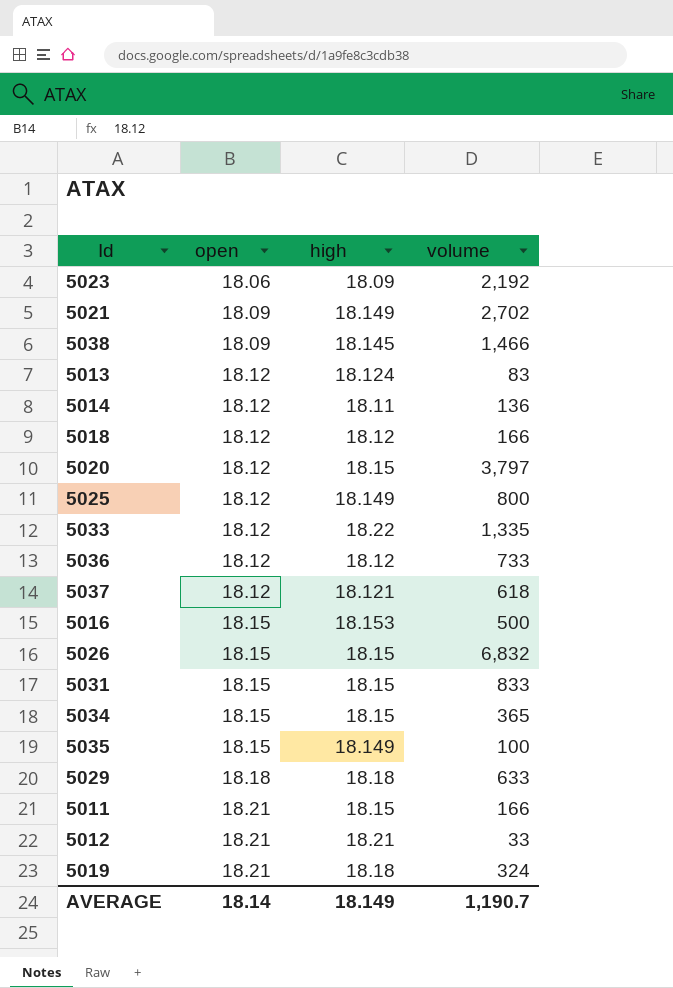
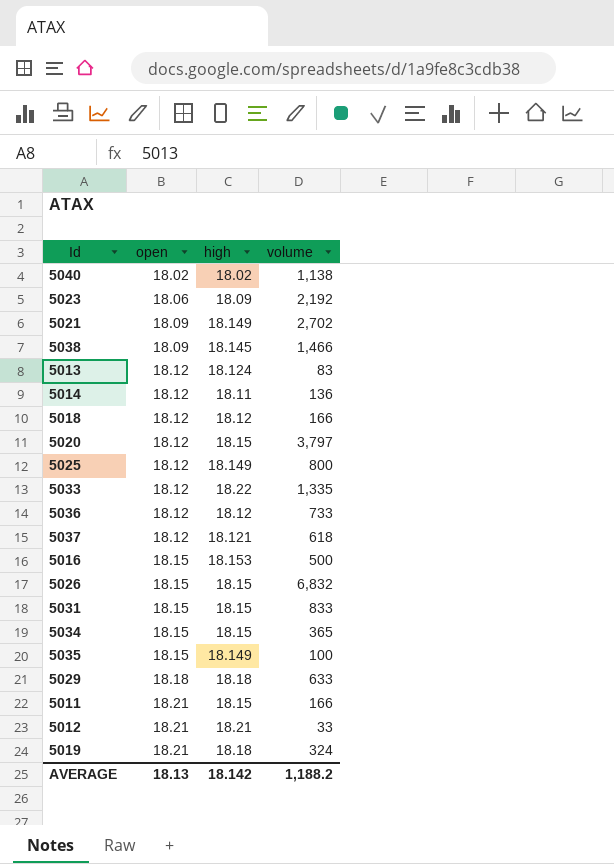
row 5040: none -> 18.02 | 18.02 | 1,138
AVERAGE | open: 18.14 -> 18.13
AVERAGE | high: 18.149 -> 18.142
AVERAGE | volume: 1,190.7 -> 1,188.2

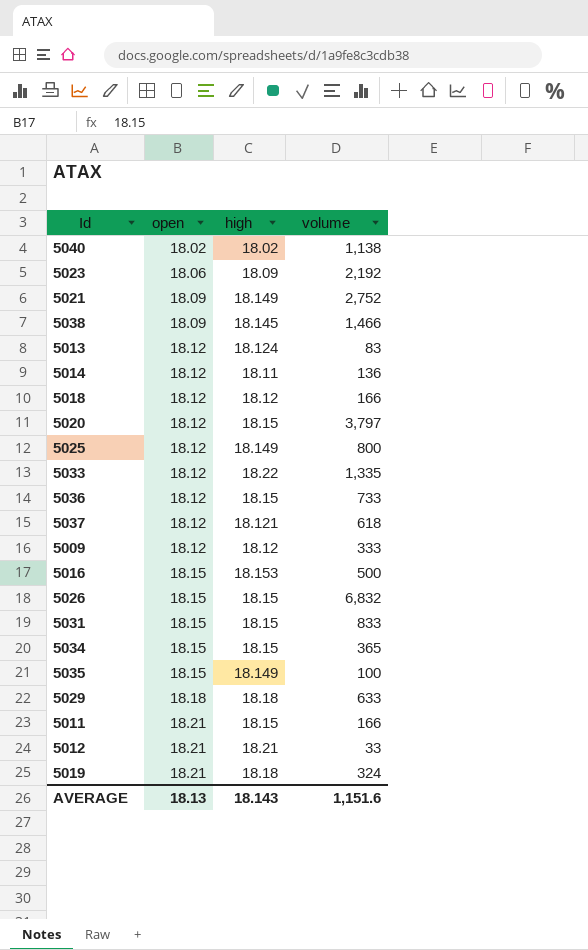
5021 | volume: 2,702 -> 2,752
5036 | high: 18.12 -> 18.15
row 5009: none -> 18.12 | 18.12 | 333
AVERAGE | high: 18.142 -> 18.143
AVERAGE | volume: 1,188.2 -> 1,151.6

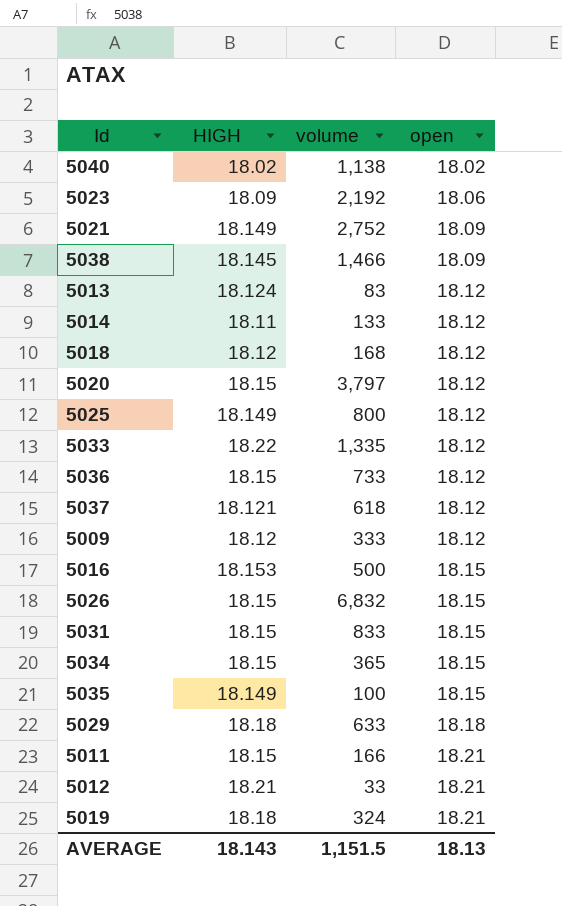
column name: high -> HIGH
column open | position: 2 -> 4
5014 | volume: 136 -> 133
5018 | volume: 166 -> 168
AVERAGE | volume: 1,151.6 -> 1,151.5

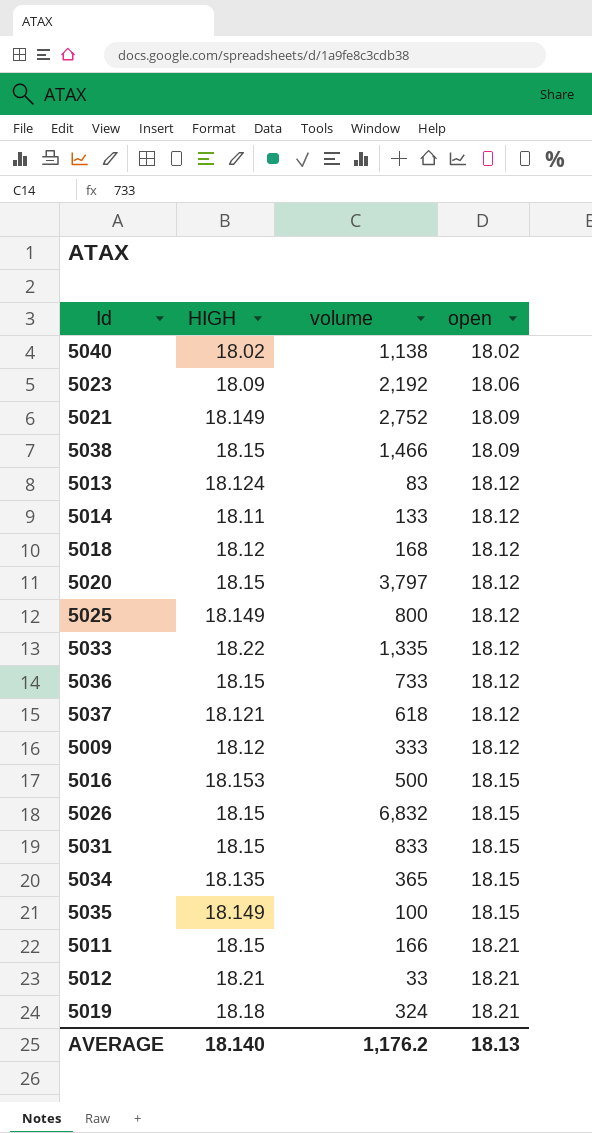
row 5029: 18.18 | 633 | 18.18 -> none
5038 | HIGH: 18.145 -> 18.15
5034 | HIGH: 18.15 -> 18.135
AVERAGE | HIGH: 18.143 -> 18.140
AVERAGE | volume: 1,151.5 -> 1,176.2

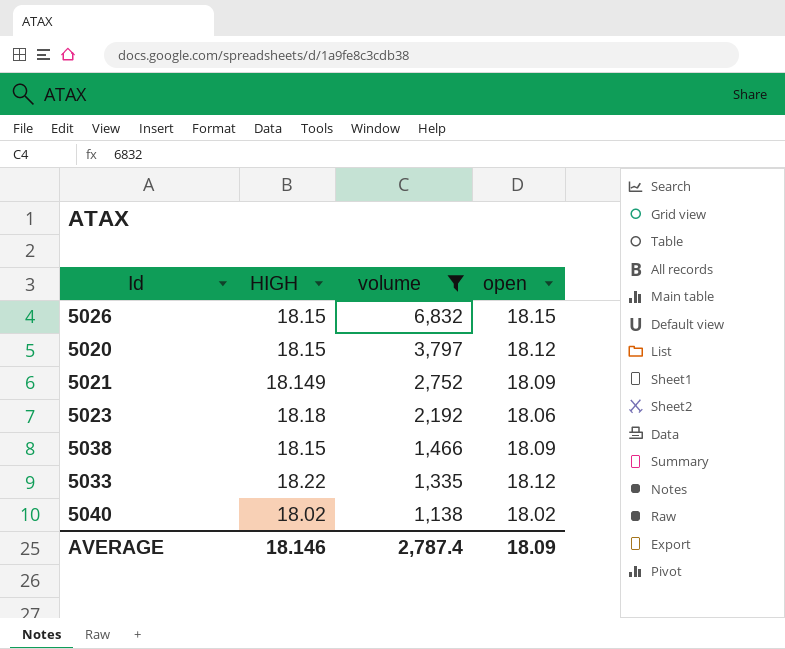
filter: none -> volume >= 1,138
row order: open ascending -> volume descending
5023 | HIGH: 18.09 -> 18.18
AVERAGE | HIGH: 18.140 -> 18.146
AVERAGE | volume: 1,176.2 -> 2,787.4
AVERAGE | open: 18.13 -> 18.09

